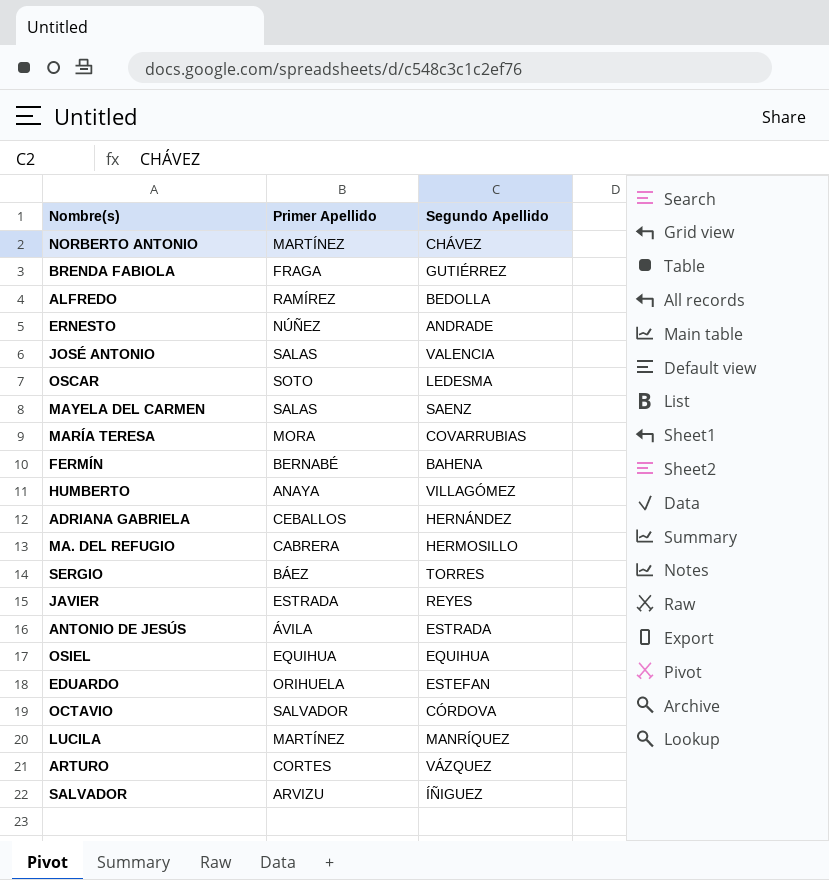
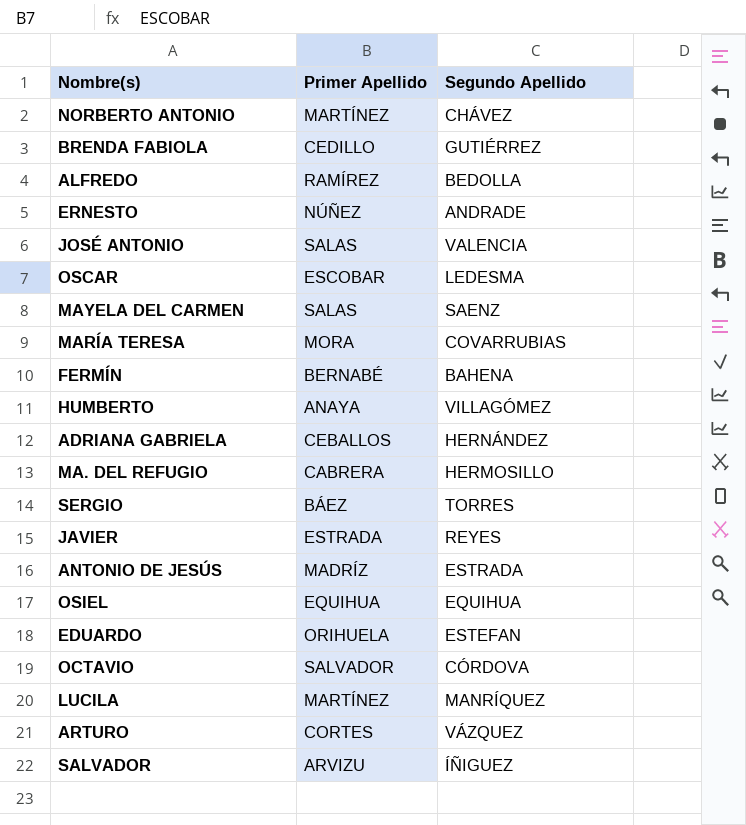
BRENDA FABIOLA | Primer Apellido: FRAGA -> CEDILLO
OSCAR | Primer Apellido: SOTO -> ESCOBAR
ANTONIO DE JESÚS | Primer Apellido: ÁVILA -> MADRÍZ

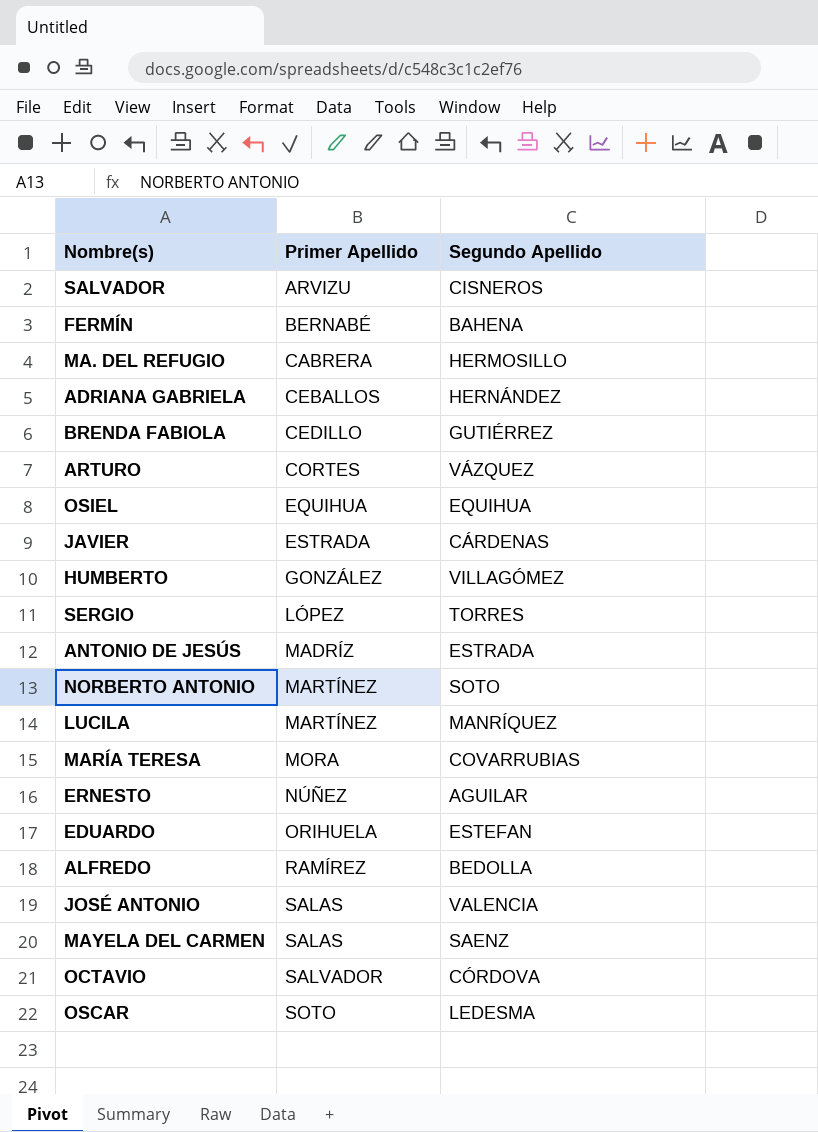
row order: none -> Primer Apellido ascending
SALVADOR | Segundo Apellido: ÍÑIGUEZ -> CISNEROS
JAVIER | Segundo Apellido: REYES -> CÁRDENAS
HUMBERTO | Primer Apellido: ANAYA -> GONZÁLEZ
SERGIO | Primer Apellido: BÁEZ -> LÓPEZ
NORBERTO ANTONIO | Segundo Apellido: CHÁVEZ -> SOTO
ERNESTO | Segundo Apellido: ANDRADE -> AGUILAR
OSCAR | Primer Apellido: ESCOBAR -> SOTO

